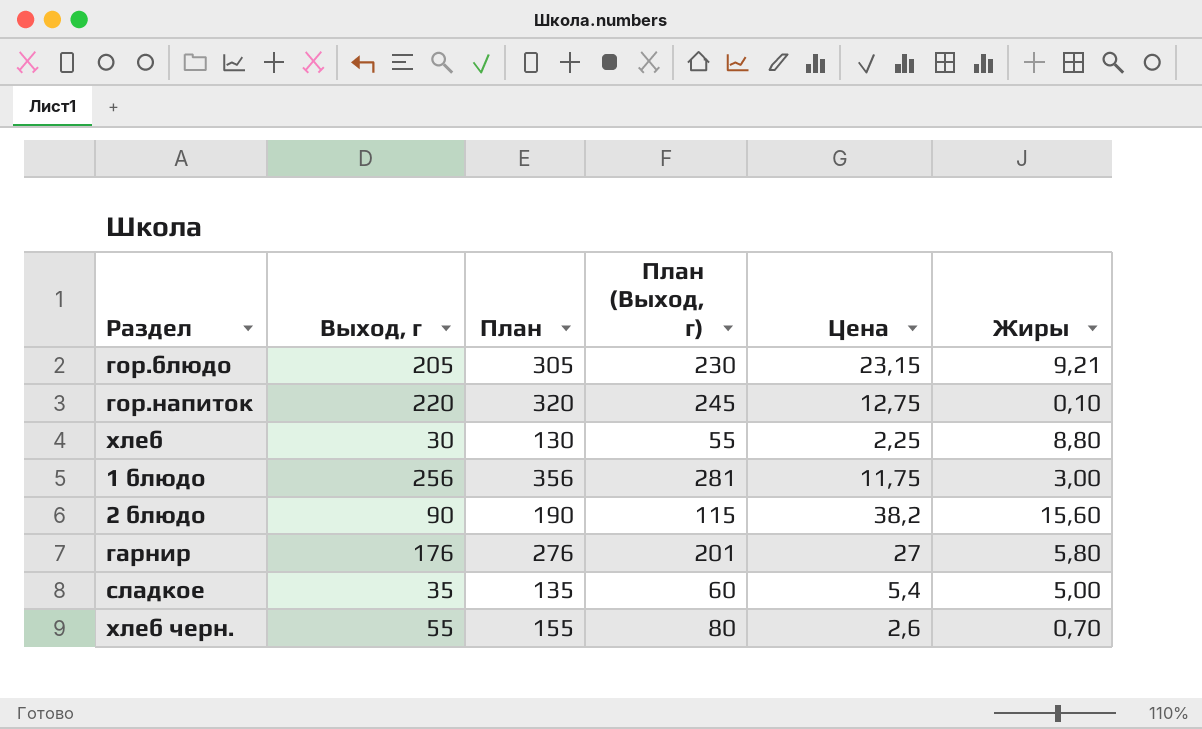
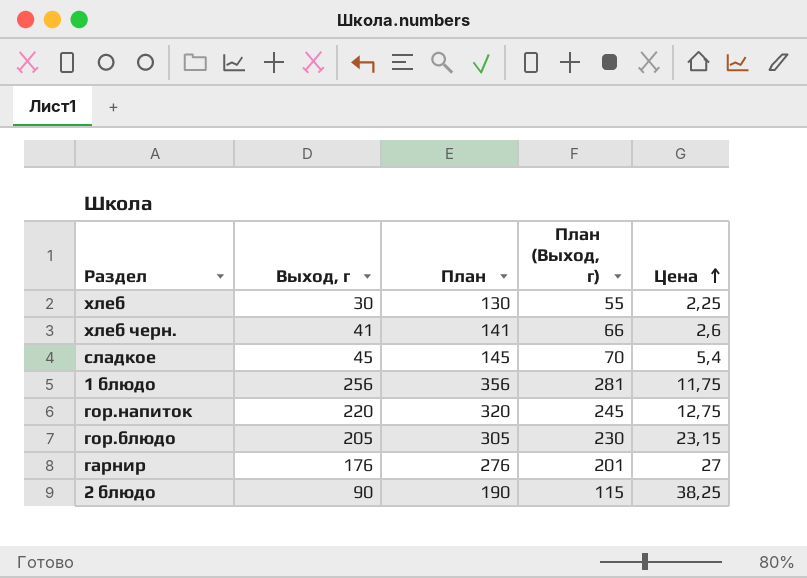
row order: none -> Цена ascending
column Жиры | position: 6 -> none
хлеб черн. | Выход, г: 55 -> 41
хлеб черн. | План: 155 -> 141
хлеб черн. | План (Выход, г): 80 -> 66
сладкое | Выход, г: 35 -> 45
сладкое | План: 135 -> 145
сладкое | План (Выход, г): 60 -> 70
2 блюдо | Цена: 38,2 -> 38,25

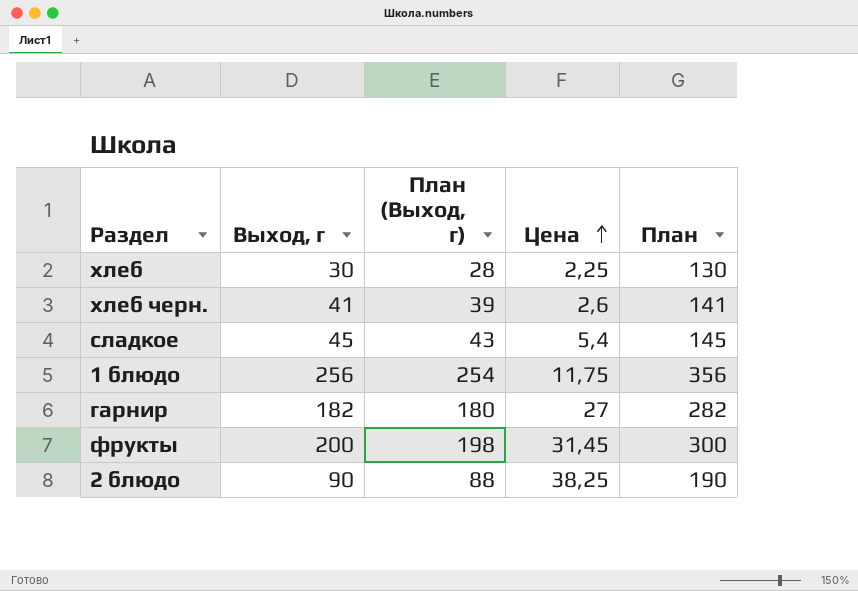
column План (Выход, г) | formula: [Выход, г] + 25 -> [Выход, г] - 2
column План | position: 3 -> 5
row гор.напиток: 220 | 320 | 245 | 12,75 -> none
row гор.блюдо: 205 | 305 | 230 | 23,15 -> none
гарнир | Выход, г: 176 -> 182
гарнир | План: 276 -> 282
row фрукты: none -> 200 | 198 | 31,45 | 300

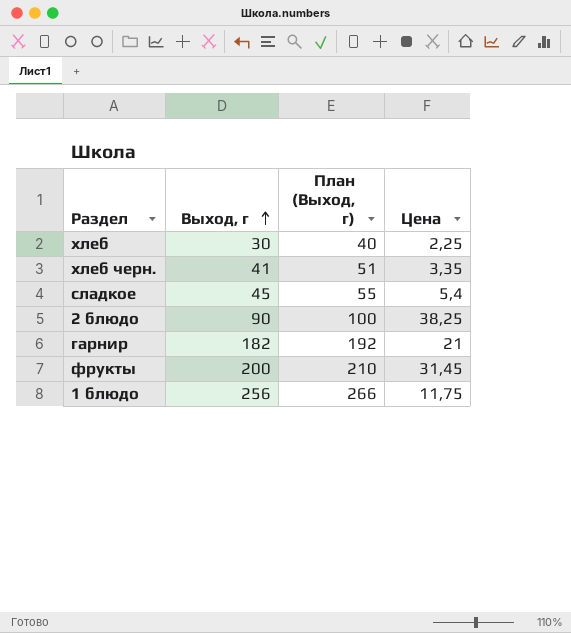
row order: Цена ascending -> Выход, г ascending
column План | formula: [Выход, г] + 100 -> none
column План (Выход, г) | formula: [Выход, г] - 2 -> [Выход, г] + 10
хлеб черн. | Цена: 2,6 -> 3,35
гарнир | Цена: 27 -> 21

